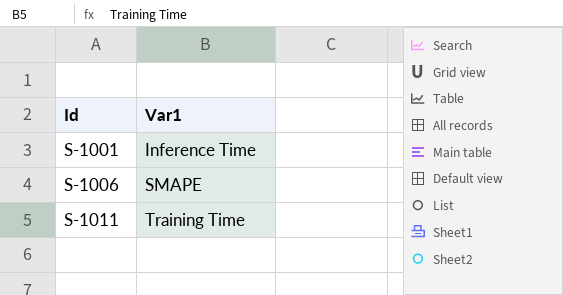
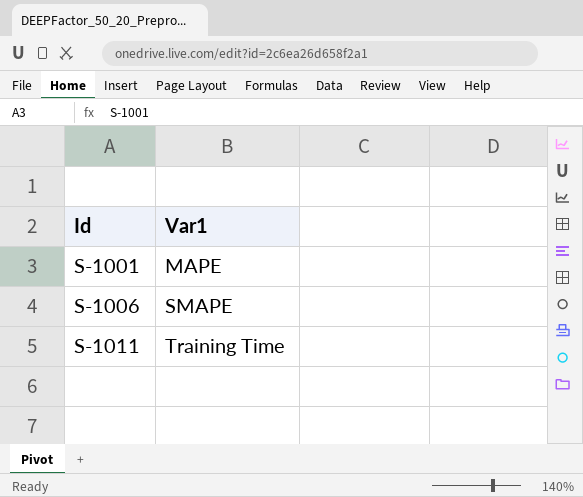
S-1001 | Var1: Inference Time -> MAPE

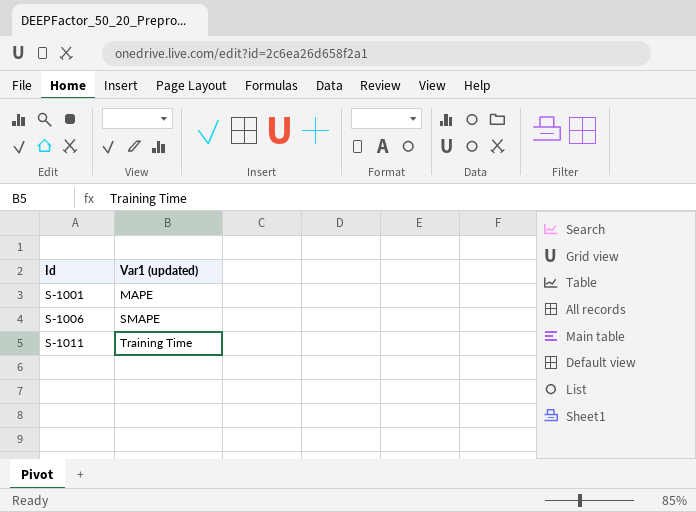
column name: Var1 -> Var1 (updated)

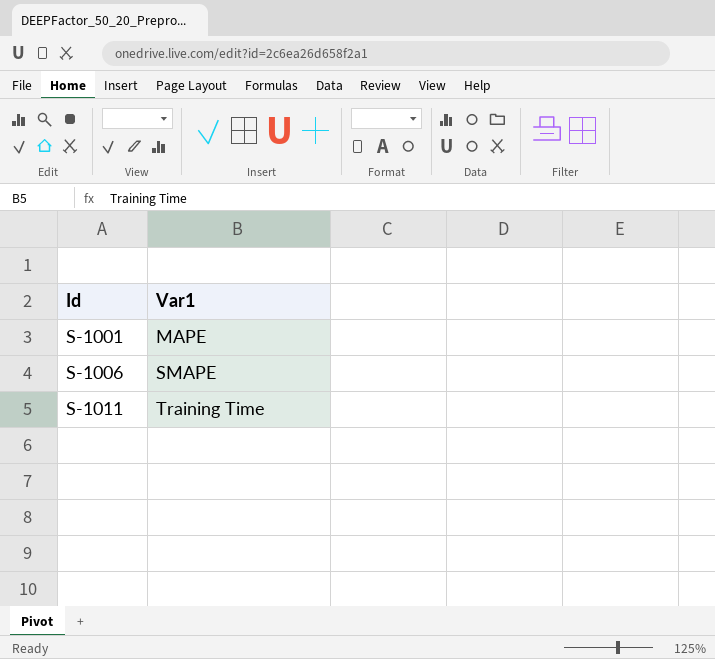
column name: Var1 (updated) -> Var1

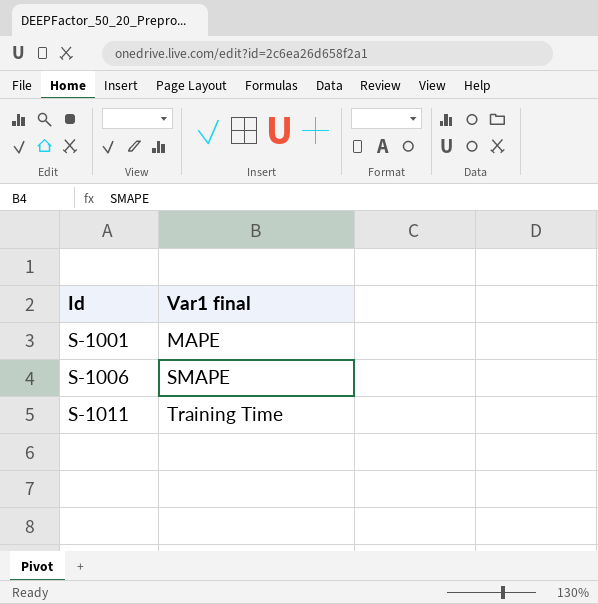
column name: Var1 -> Var1 final

